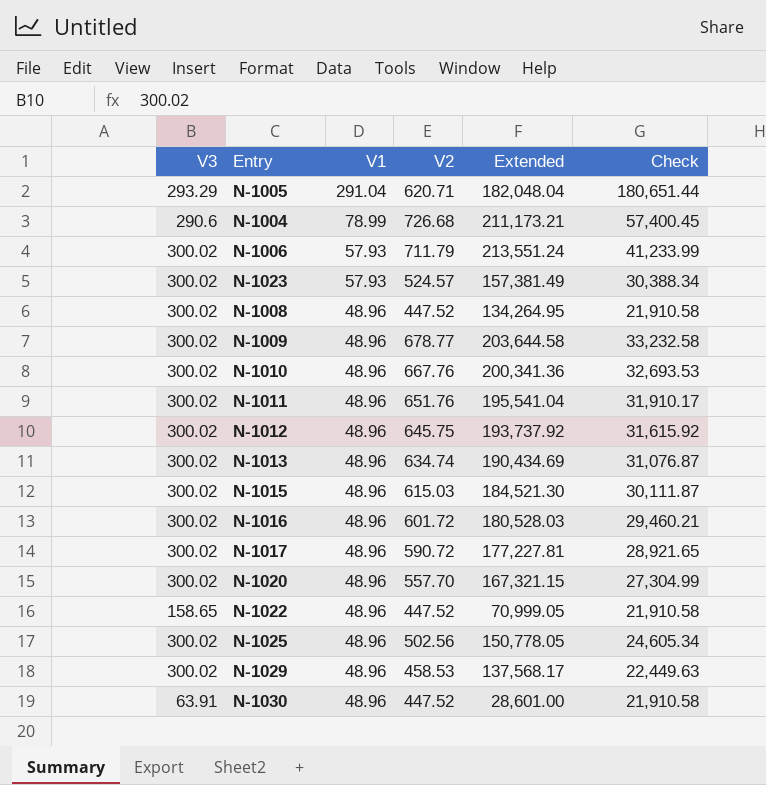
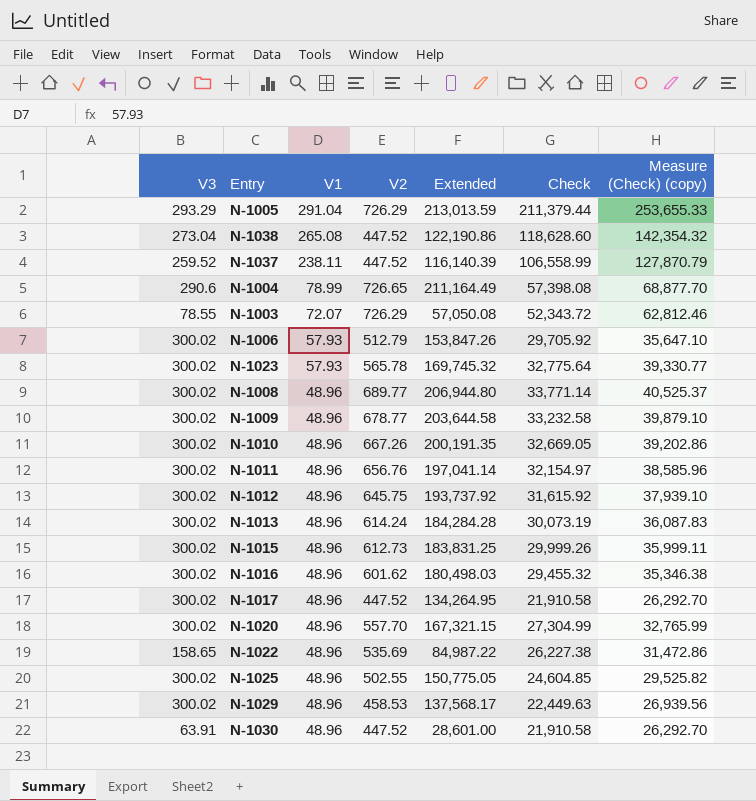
column Measure (Check) (copy) | formula: none -> [Check] * 1.2
N-1005 | V2: 620.71 -> 726.29
N-1005 | Extended: 182,048.04 -> 213,013.59
N-1005 | Check: 180,651.44 -> 211,379.44
row N-1038: none -> 273.04 | 265.08 | 447.52 | 122,190.86 | 118,628.60 | 142,354.32
row N-1037: none -> 259.52 | 238.11 | 447.52 | 116,140.39 | 106,558.99 | 127,870.79
N-1004 | V2: 726.68 -> 726.65
N-1004 | Extended: 211,173.21 -> 211,164.49
N-1004 | Check: 57,400.45 -> 57,398.08
row N-1003: none -> 78.55 | 72.07 | 726.29 | 57,050.08 | 52,343.72 | 62,812.46
N-1006 | V2: 711.79 -> 512.79
N-1006 | Extended: 213,551.24 -> 153,847.26
N-1006 | Check: 41,233.99 -> 29,705.92
N-1023 | V2: 524.57 -> 565.78
N-1023 | Extended: 157,381.49 -> 169,745.32
N-1023 | Check: 30,388.34 -> 32,775.64
N-1008 | V2: 447.52 -> 689.77
N-1008 | Extended: 134,264.95 -> 206,944.80
N-1008 | Check: 21,910.58 -> 33,771.14
N-1010 | V2: 667.76 -> 667.26
N-1010 | Extended: 200,341.36 -> 200,191.35
N-1010 | Check: 32,693.53 -> 32,669.05
N-1011 | V2: 651.76 -> 656.76
N-1011 | Extended: 195,541.04 -> 197,041.14
N-1011 | Check: 31,910.17 -> 32,154.97
N-1013 | V2: 634.74 -> 614.24
N-1013 | Extended: 190,434.69 -> 184,284.28
N-1013 | Check: 31,076.87 -> 30,073.19
N-1015 | V2: 615.03 -> 612.73
N-1015 | Extended: 184,521.30 -> 183,831.25
N-1015 | Check: 30,111.87 -> 29,999.26
N-1016 | V2: 601.72 -> 601.62
N-1016 | Extended: 180,528.03 -> 180,498.03
N-1016 | Check: 29,460.21 -> 29,455.32
N-1017 | V2: 590.72 -> 447.52
N-1017 | Extended: 177,227.81 -> 134,264.95
N-1017 | Check: 28,921.65 -> 21,910.58
N-1022 | V2: 447.52 -> 535.69
N-1022 | Extended: 70,999.05 -> 84,987.22
N-1022 | Check: 21,910.58 -> 26,227.38
N-1025 | V2: 502.56 -> 502.55
N-1025 | Extended: 150,778.05 -> 150,775.05
N-1025 | Check: 24,605.34 -> 24,604.85

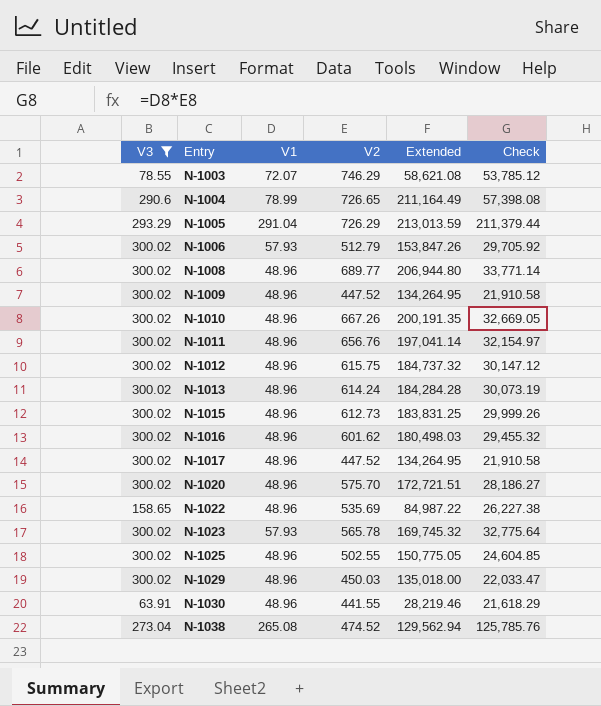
filter: none -> V3 != 259.52
row order: V1 descending -> Entry ascending
column Measure (Check) (copy) | formula: [Check] * 1.2 -> none
N-1003 | V2: 726.29 -> 746.29
N-1003 | Extended: 57,050.08 -> 58,621.08
N-1003 | Check: 52,343.72 -> 53,785.12
N-1009 | V2: 678.77 -> 447.52
N-1009 | Extended: 203,644.58 -> 134,264.95
N-1009 | Check: 33,232.58 -> 21,910.58
N-1012 | V2: 645.75 -> 615.75
N-1012 | Extended: 193,737.92 -> 184,737.32
N-1012 | Check: 31,615.92 -> 30,147.12
N-1020 | V2: 557.70 -> 575.70
N-1020 | Extended: 167,321.15 -> 172,721.51
N-1020 | Check: 27,304.99 -> 28,186.27
N-1029 | V2: 458.53 -> 450.03
N-1029 | Extended: 137,568.17 -> 135,018.00
N-1029 | Check: 22,449.63 -> 22,033.47
N-1030 | V2: 447.52 -> 441.55
N-1030 | Extended: 28,601.00 -> 28,219.46
N-1030 | Check: 21,910.58 -> 21,618.29
N-1038 | V2: 447.52 -> 474.52
N-1038 | Extended: 122,190.86 -> 129,562.94
N-1038 | Check: 118,628.60 -> 125,785.76

